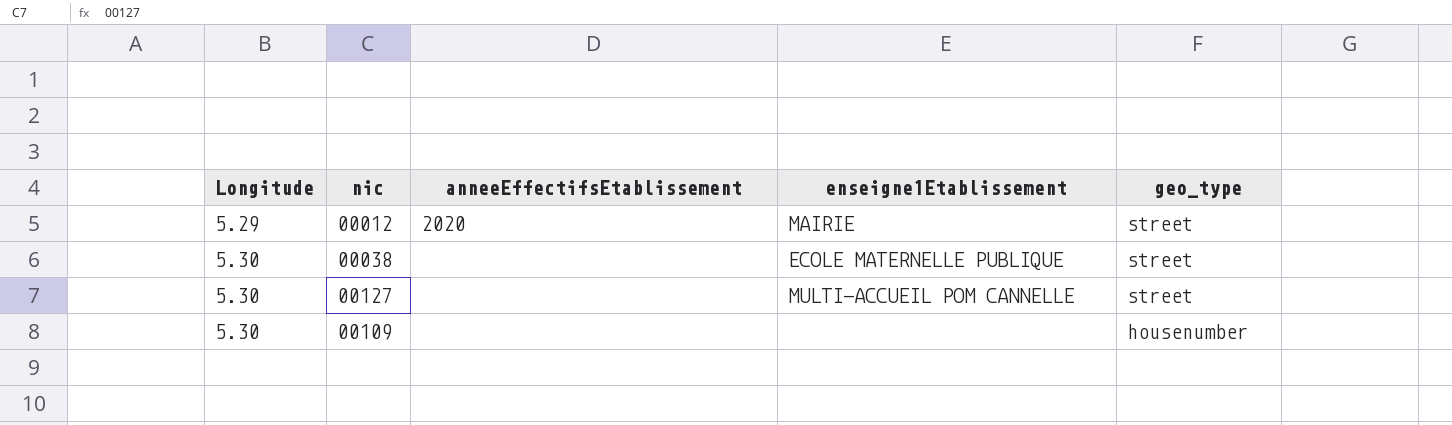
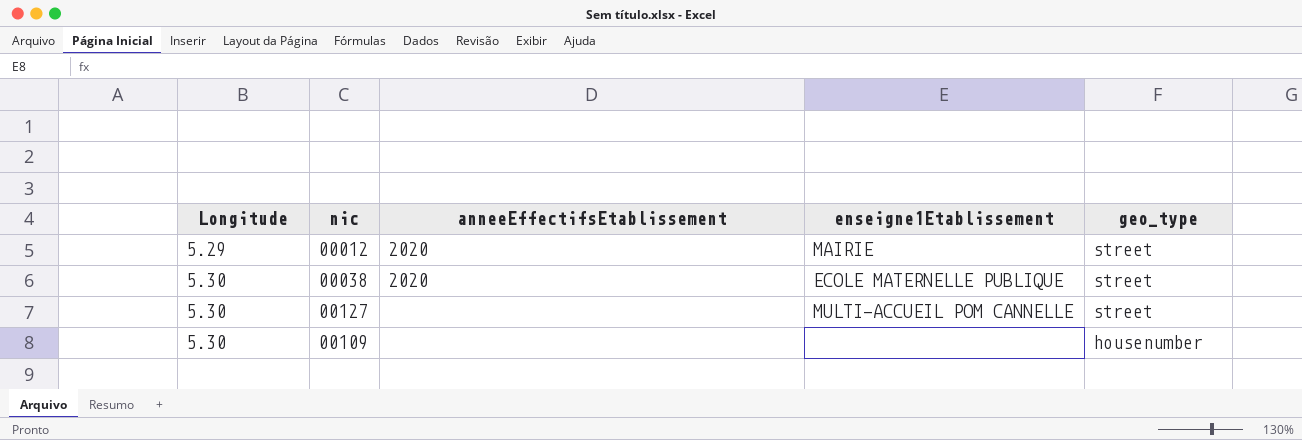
00038 | anneeEffectifsEtablissement: none -> 2020

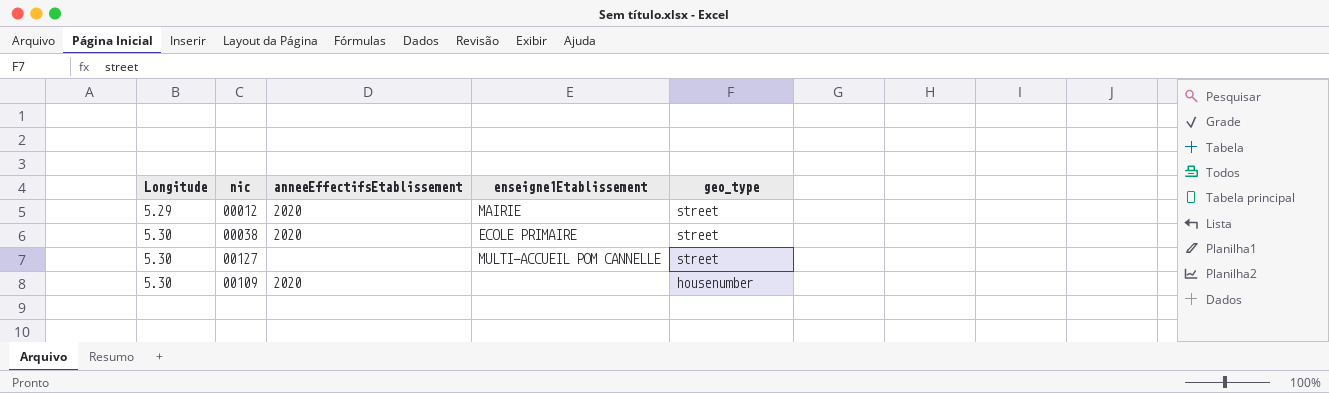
00038 | enseigne1Etablissement: ECOLE MATERNELLE PUBLIQUE -> ECOLE PRIMAIRE
00109 | anneeEffectifsEtablissement: none -> 2020

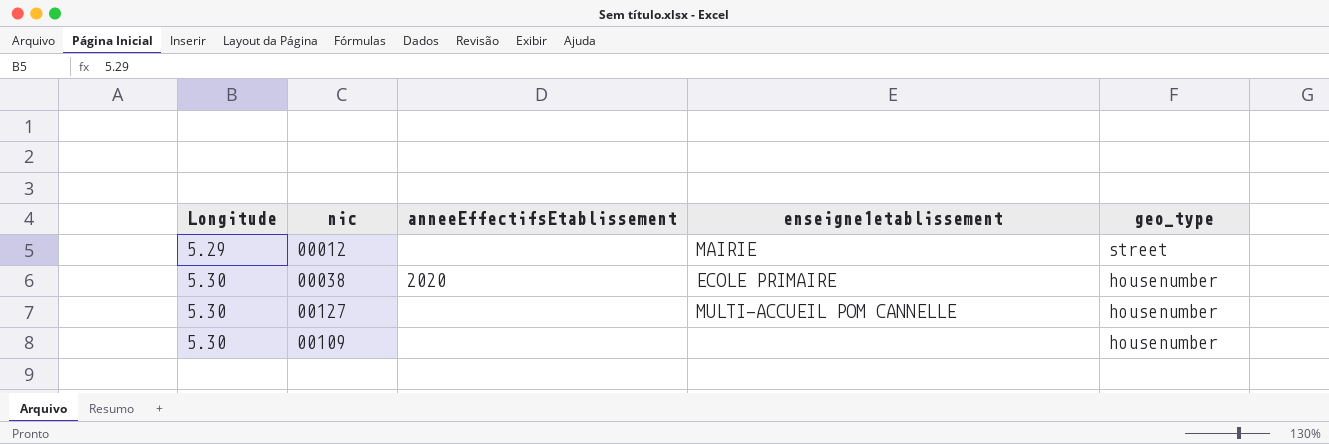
column name: enseigne1Etablissement -> enseigne1etablissement
00012 | anneeEffectifsEtablissement: 2020 -> none
00038 | geo_type: street -> housenumber
00127 | geo_type: street -> housenumber
00109 | anneeEffectifsEtablissement: 2020 -> none

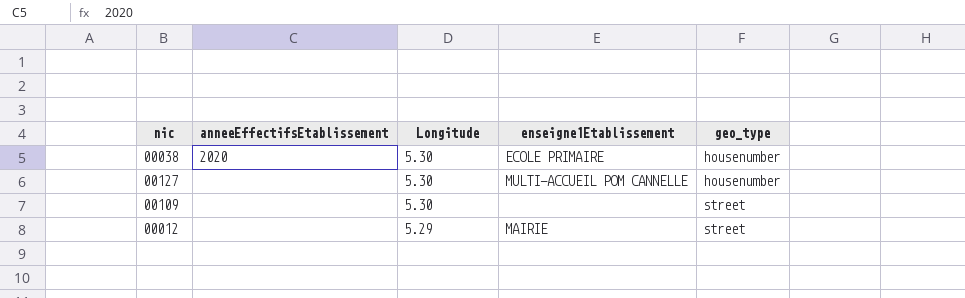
row order: Longitude ascending -> Longitude descending
column Longitude | position: 1 -> 3
column name: enseigne1etablissement -> enseigne1Etablissement
00109 | geo_type: housenumber -> street

